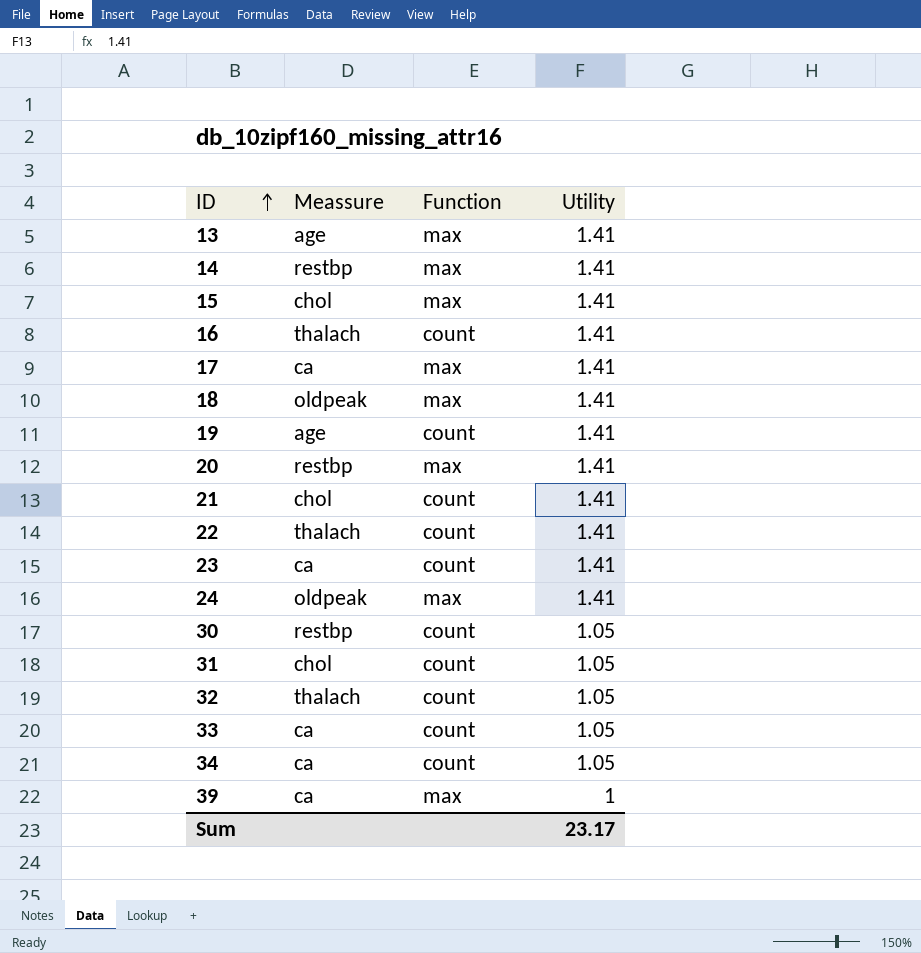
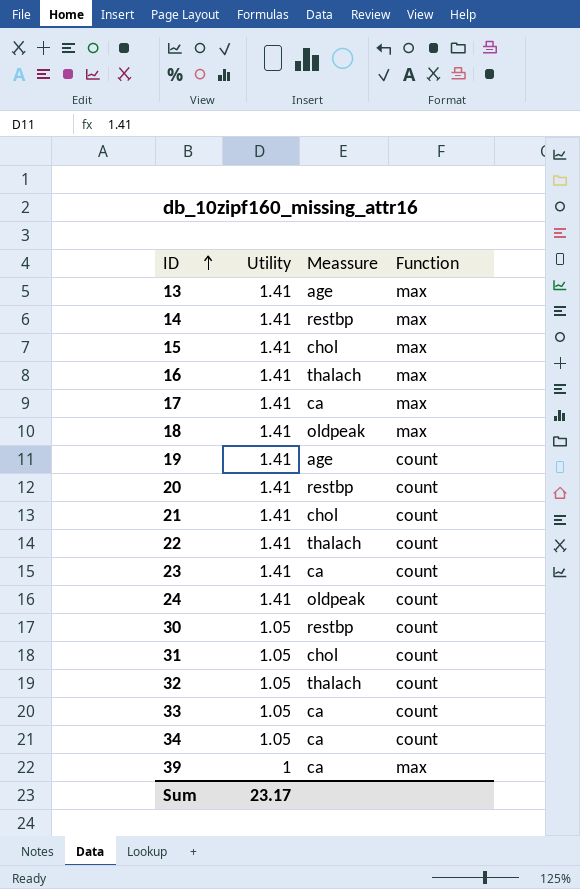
column Utility | position: 4 -> 2
16 | Function: count -> max
20 | Function: max -> count
24 | Function: max -> count

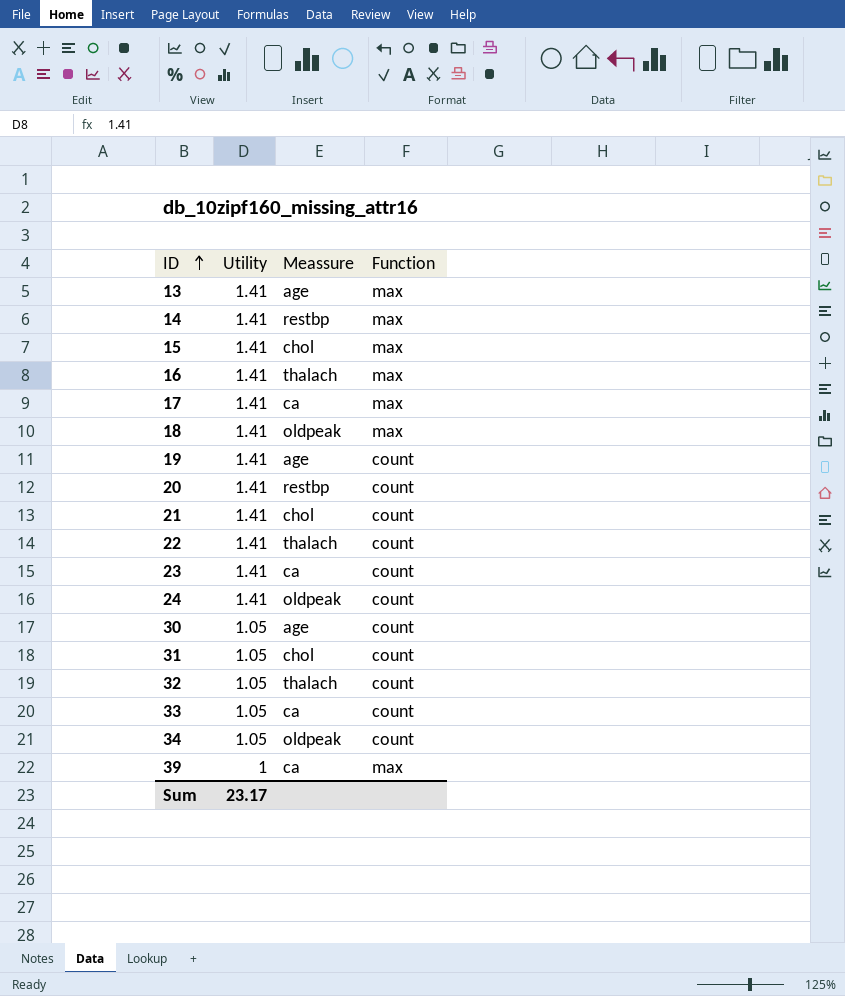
30 | Meassure: restbp -> age
34 | Meassure: ca -> oldpeak

